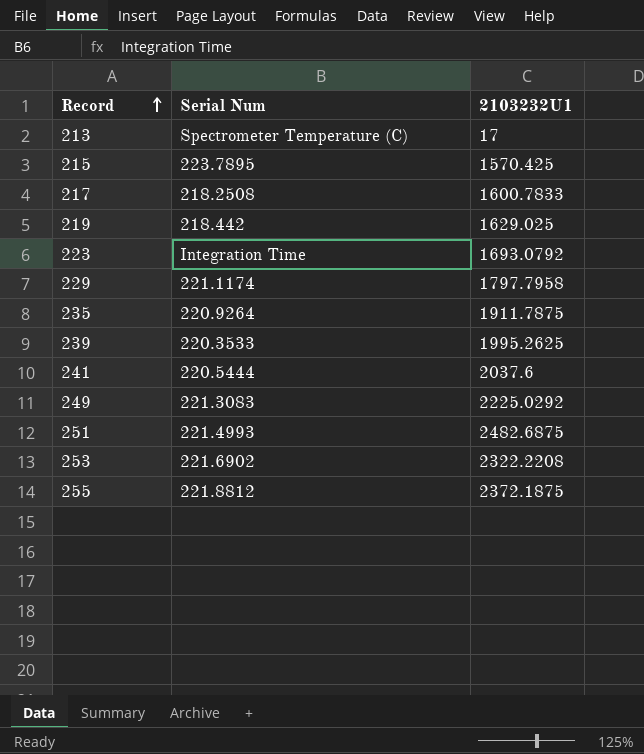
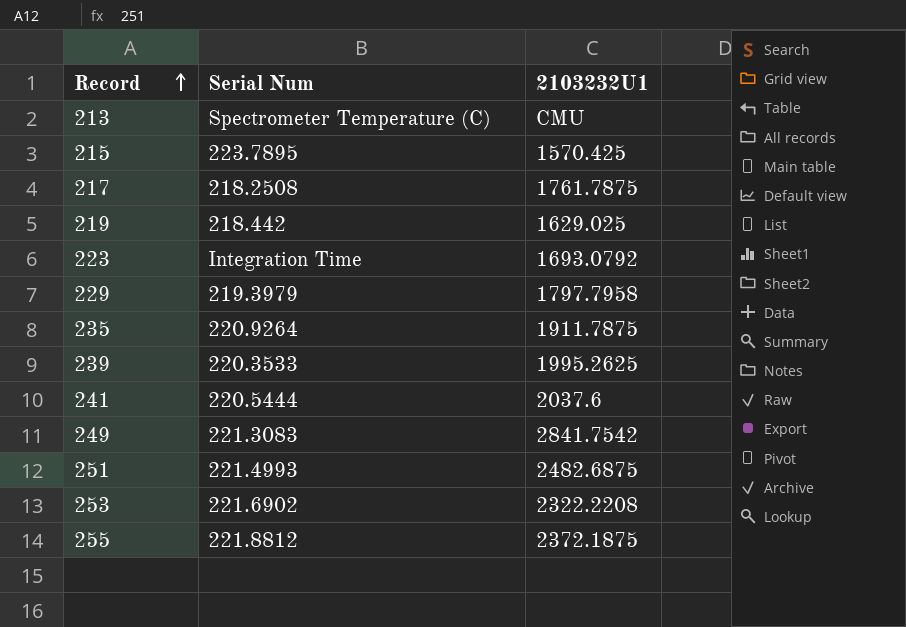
213 | 2103232U1: 17 -> CMU
217 | 2103232U1: 1600.7833 -> 1761.7875
229 | Serial Num: 221.1174 -> 219.3979
249 | 2103232U1: 2225.0292 -> 2841.7542

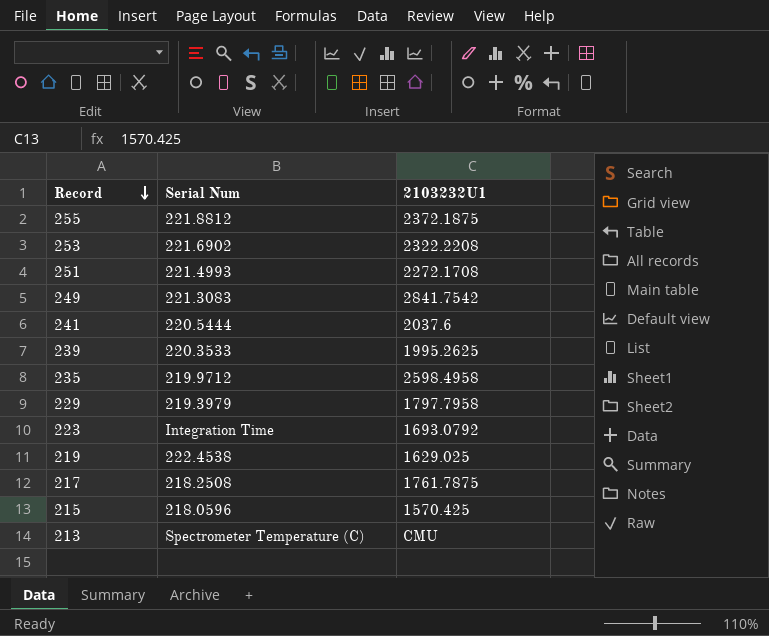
row order: Record ascending -> Record descending
251 | 2103232U1: 2482.6875 -> 2272.1708
235 | Serial Num: 220.9264 -> 219.9712
235 | 2103232U1: 1911.7875 -> 2598.4958
219 | Serial Num: 218.442 -> 222.4538
215 | Serial Num: 223.7895 -> 218.0596

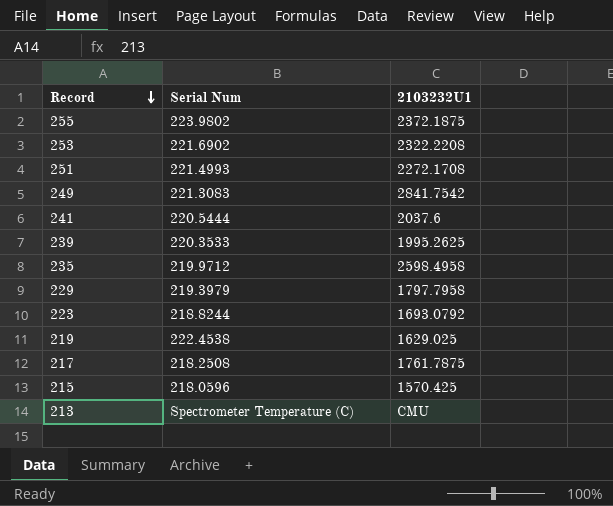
255 | Serial Num: 221.8812 -> 223.9802
223 | Serial Num: Integration Time -> 218.8244

